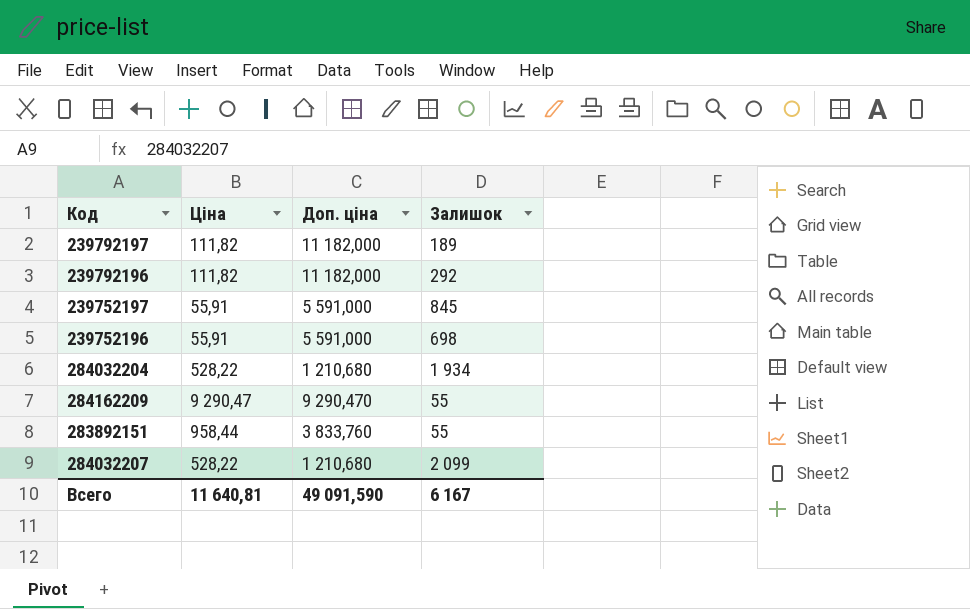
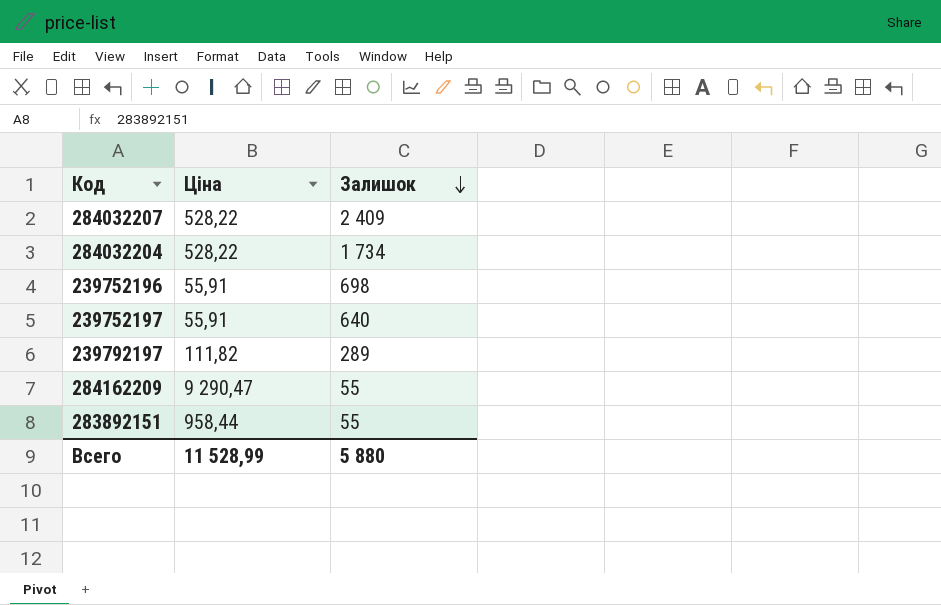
row order: none -> Залишок descending
column Доп. ціна | position: 3 -> none
row 239792196: 111,82 | 11 182,000 | 292 -> none
284032207 | Залишок: 2 099 -> 2 409
284032204 | Залишок: 1 934 -> 1 734
239752197 | Залишок: 845 -> 640
239792197 | Залишок: 189 -> 289
Всего | Ціна: 11 640,81 -> 11 528,99
Всего | Залишок: 6 167 -> 5 880

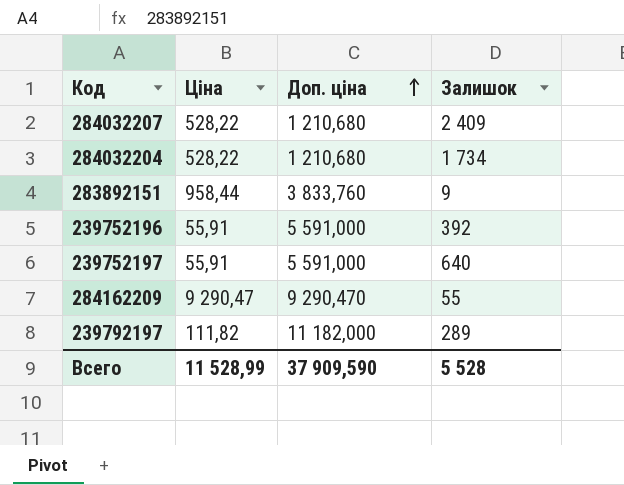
row order: Залишок descending -> Доп. ціна ascending
column Доп. ціна | position: none -> 3
283892151 | Залишок: 55 -> 9
239752196 | Залишок: 698 -> 392
Всего | Залишок: 5 880 -> 5 528

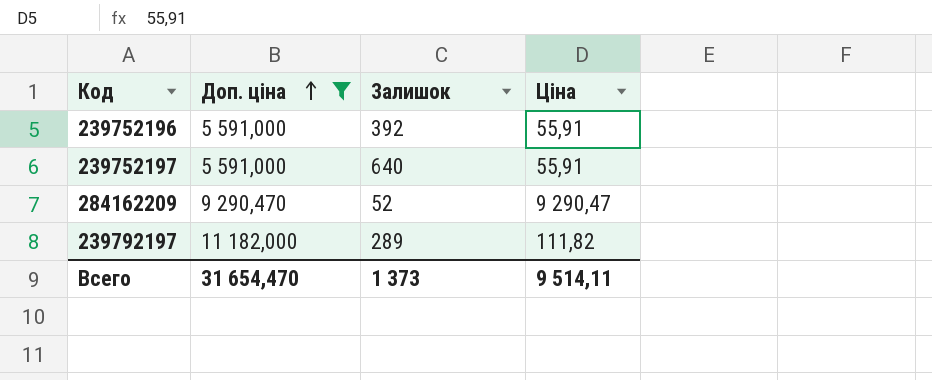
filter: none -> Доп. ціна >= 5 591,000
column Ціна | position: 2 -> 4
284162209 | Залишок: 55 -> 52
Всего | Доп. ціна: 37 909,590 -> 31 654,470
Всего | Залишок: 5 528 -> 1 373
Всего | Ціна: 11 528,99 -> 9 514,11

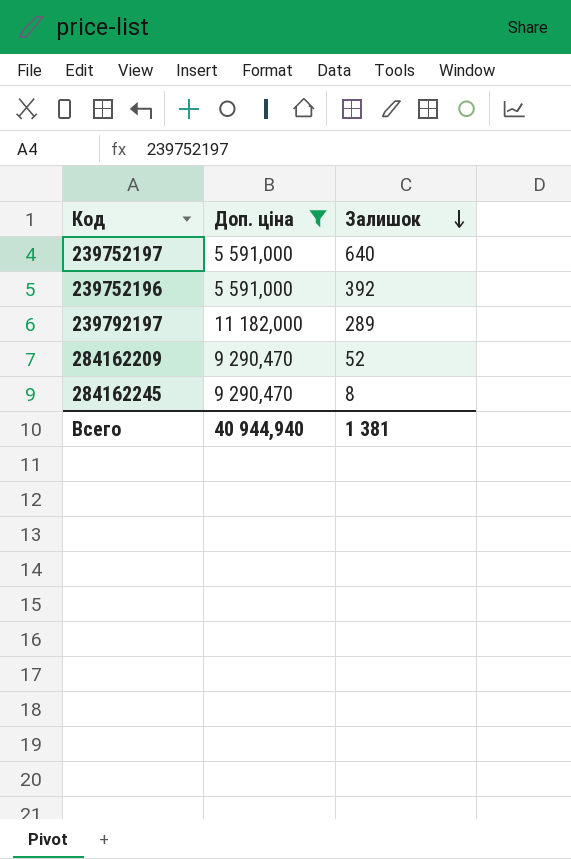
row order: Доп. ціна ascending -> Залишок descending
column Ціна | position: 4 -> none
row 284162245: none -> 9 290,470 | 8
Всего | Доп. ціна: 31 654,470 -> 40 944,940
Всего | Залишок: 1 373 -> 1 381

